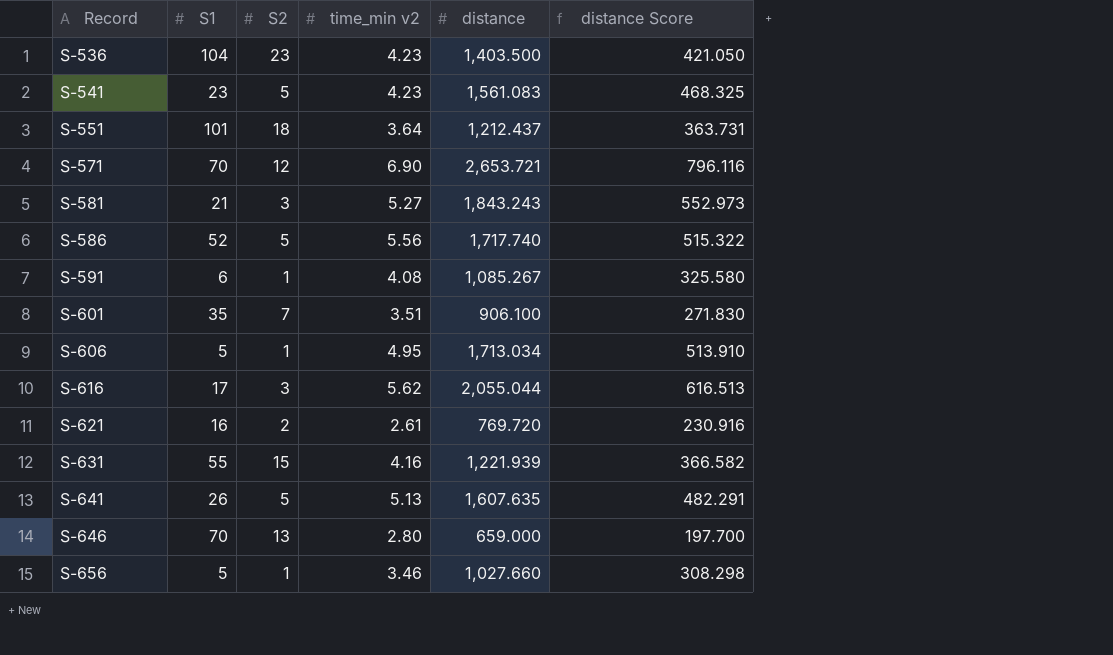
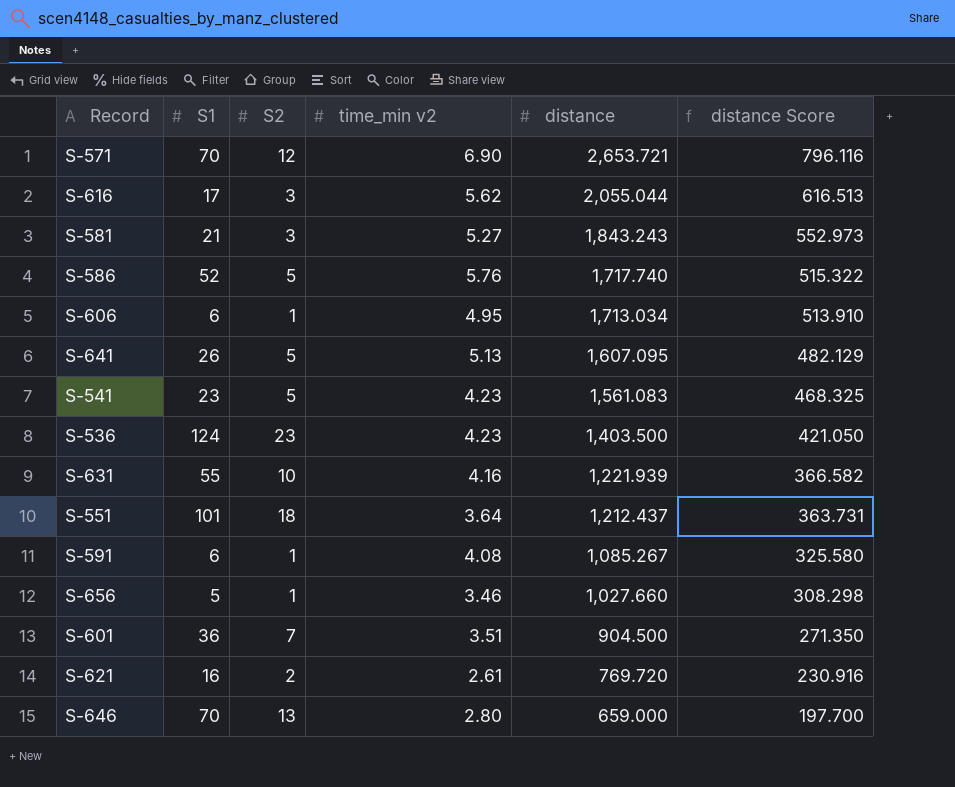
row order: Record ascending -> distance descending
S-586 | time_min v2: 5.56 -> 5.76
S-606 | S1: 5 -> 6
S-641 | distance: 1,607.635 -> 1,607.095
S-641 | distance Score: 482.291 -> 482.129
S-536 | S1: 104 -> 124
S-631 | S2: 15 -> 10
S-601 | S1: 35 -> 36
S-601 | distance: 906.100 -> 904.500
S-601 | distance Score: 271.830 -> 271.350

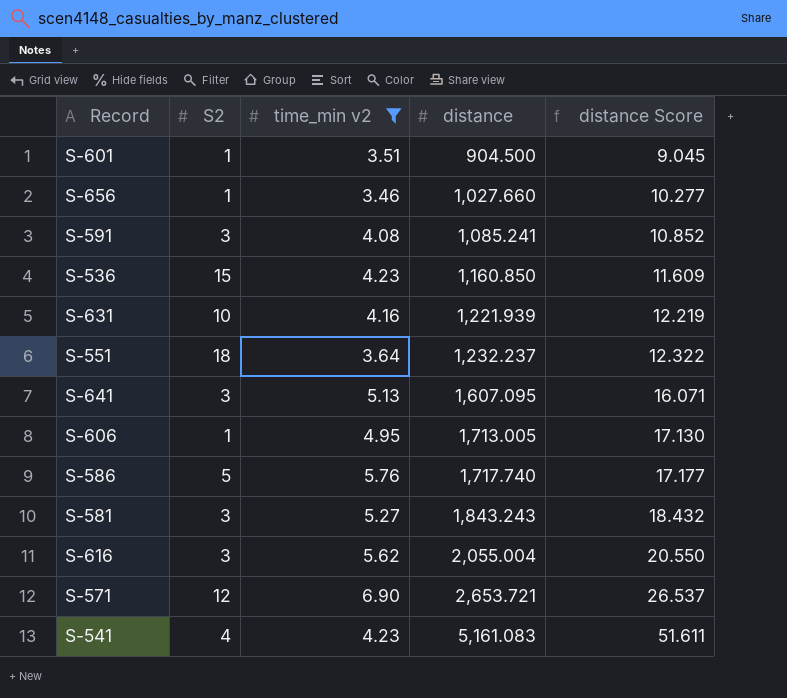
filter: none -> time_min v2 >= 3.46
row order: distance descending -> distance ascending
column S1 | position: 2 -> none
column distance Score | formula: [distance] * 0.3 -> [distance] * 0.01
S-601 | S2: 7 -> 1
S-591 | S2: 1 -> 3
S-591 | distance: 1,085.267 -> 1,085.241
S-536 | S2: 23 -> 15
S-536 | distance: 1,403.500 -> 1,160.850
S-551 | distance: 1,212.437 -> 1,232.237
S-641 | S2: 5 -> 3
S-606 | distance: 1,713.034 -> 1,713.005
S-616 | distance: 2,055.044 -> 2,055.004
S-541 | S2: 5 -> 4
S-541 | distance: 1,561.083 -> 5,161.083

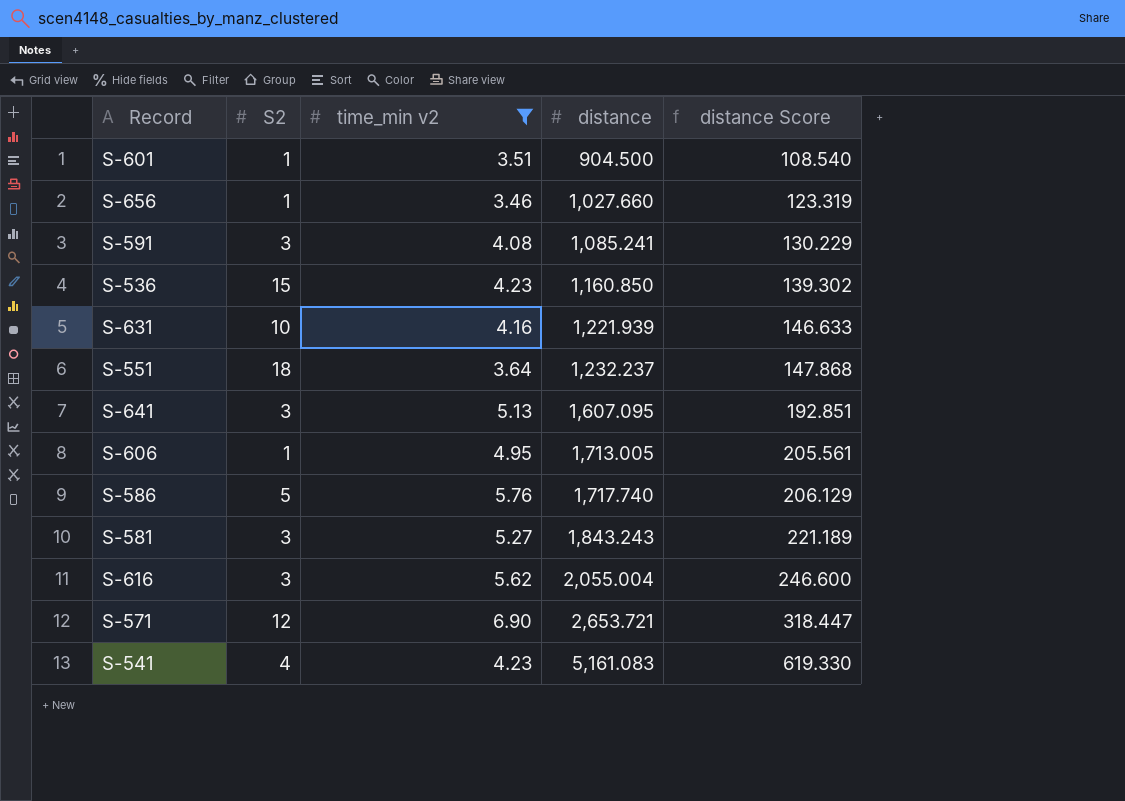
column distance Score | formula: [distance] * 0.01 -> [distance] * 0.12

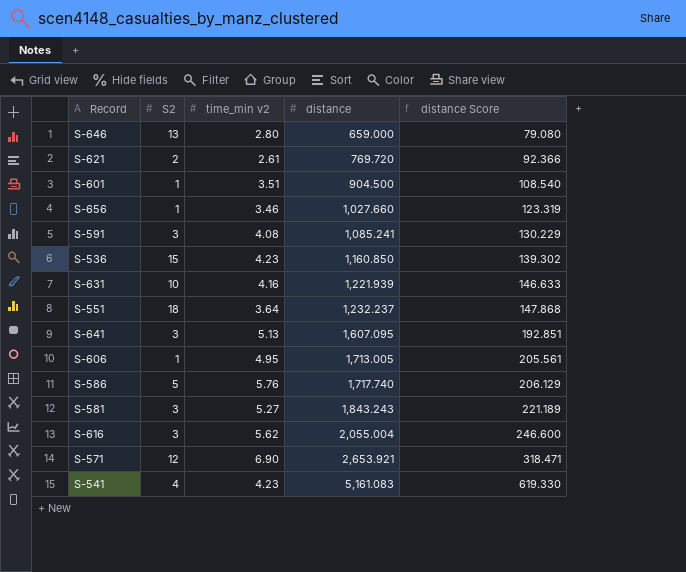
filter: time_min v2 >= 3.46 -> none
S-571 | distance: 2,653.721 -> 2,653.921
S-571 | distance Score: 318.447 -> 318.471

